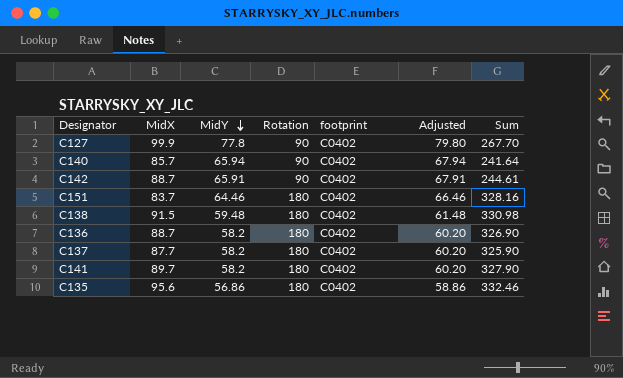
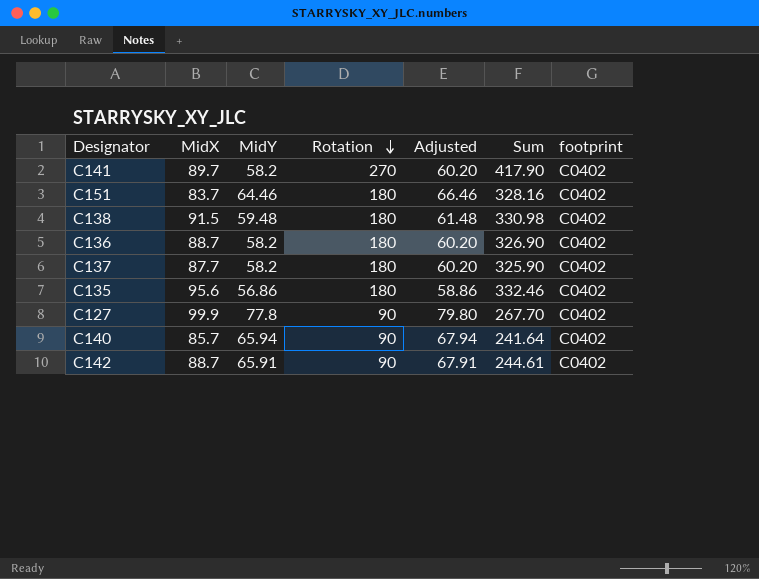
row order: MidY descending -> Rotation descending
column footprint | position: 5 -> 7
C141 | Rotation: 180 -> 270
C141 | Sum: 327.90 -> 417.90

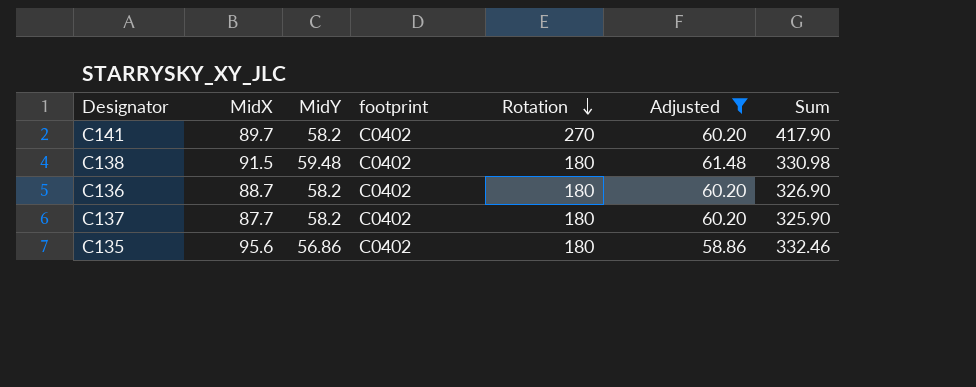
filter: none -> Adjusted <= 61.48
column footprint | position: 7 -> 4

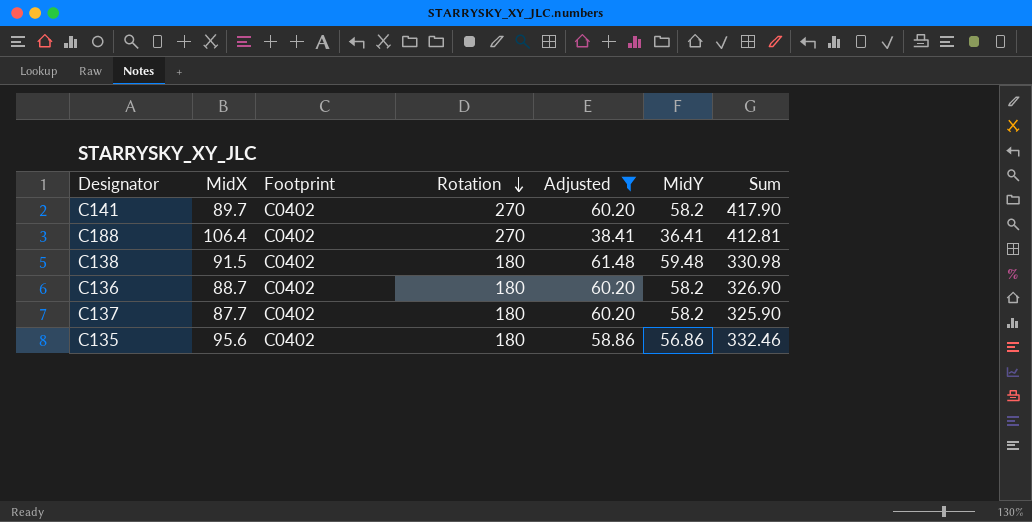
column name: footprint -> Footprint
column MidY | position: 3 -> 6
row C188: none -> 106.4 | C0402 | 270 | 38.41 | 36.41 | 412.81

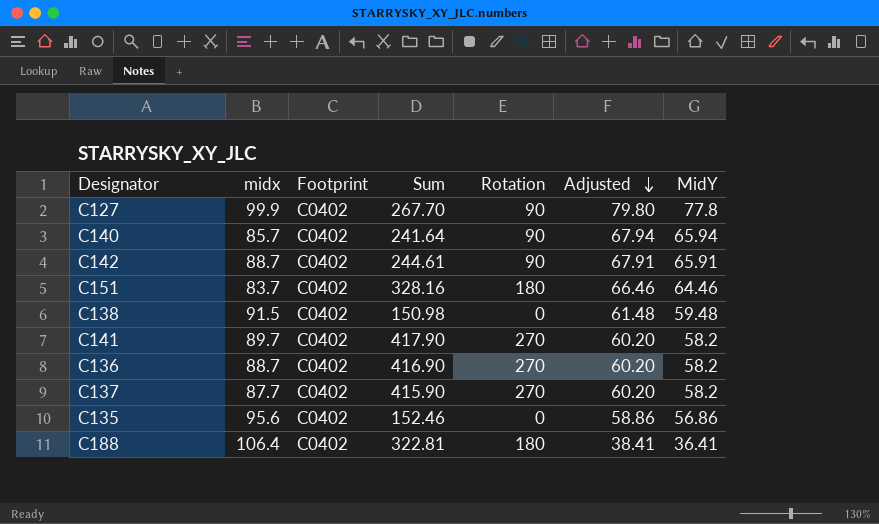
filter: Adjusted <= 61.48 -> none
row order: Rotation descending -> Adjusted descending
column name: MidX -> midx
column Sum | position: 7 -> 4
C138 | Sum: 330.98 -> 150.98
C138 | Rotation: 180 -> 0
C136 | Sum: 326.90 -> 416.90
C136 | Rotation: 180 -> 270
C137 | Sum: 325.90 -> 415.90
C137 | Rotation: 180 -> 270
C135 | Sum: 332.46 -> 152.46
C135 | Rotation: 180 -> 0
C188 | Sum: 412.81 -> 322.81
C188 | Rotation: 270 -> 180

